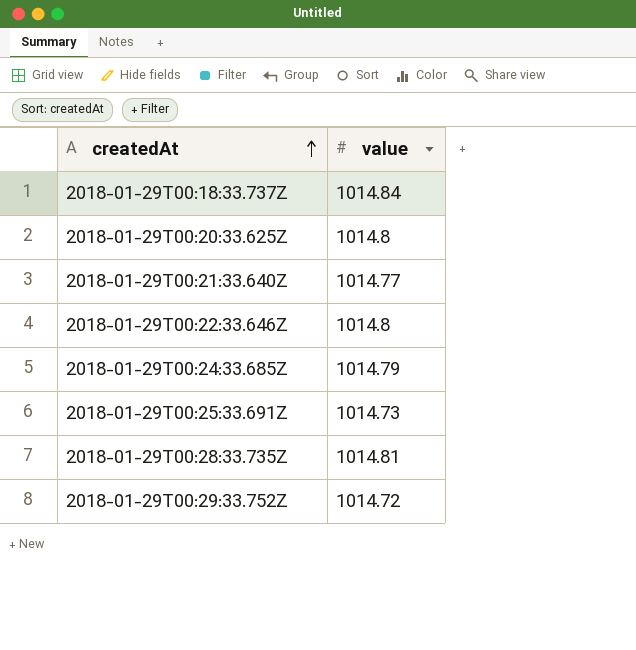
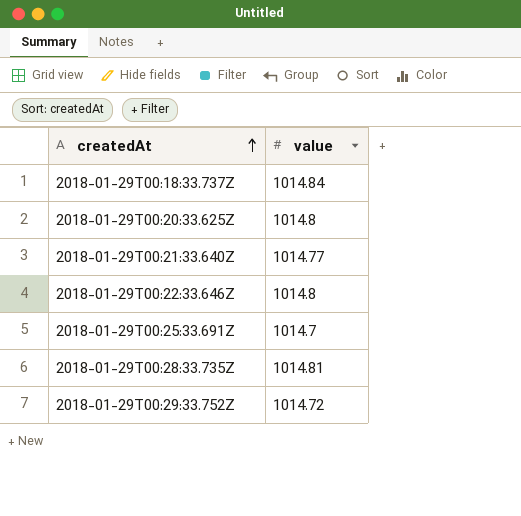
row 2018-01-29T00:24:33.685Z: 1014.79 -> none
2018-01-29T00:25:33.691Z | value: 1014.73 -> 1014.7

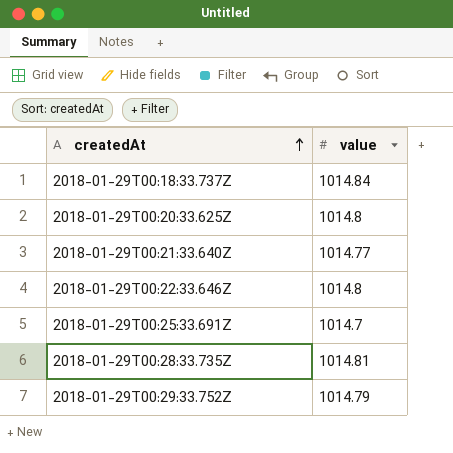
2018-01-29T00:29:33.752Z | value: 1014.72 -> 1014.79

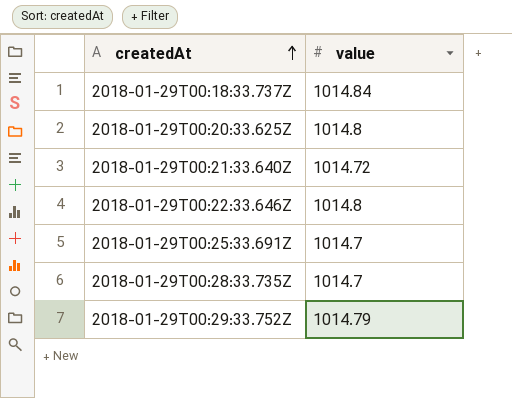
2018-01-29T00:21:33.640Z | value: 1014.77 -> 1014.72
2018-01-29T00:28:33.735Z | value: 1014.81 -> 1014.7

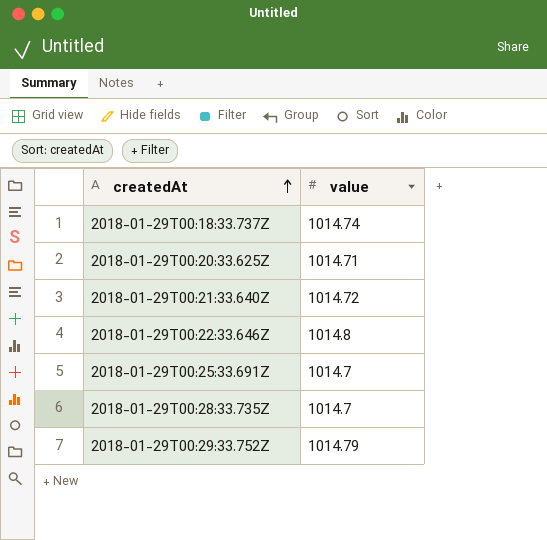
2018-01-29T00:18:33.737Z | value: 1014.84 -> 1014.74
2018-01-29T00:20:33.625Z | value: 1014.8 -> 1014.71

